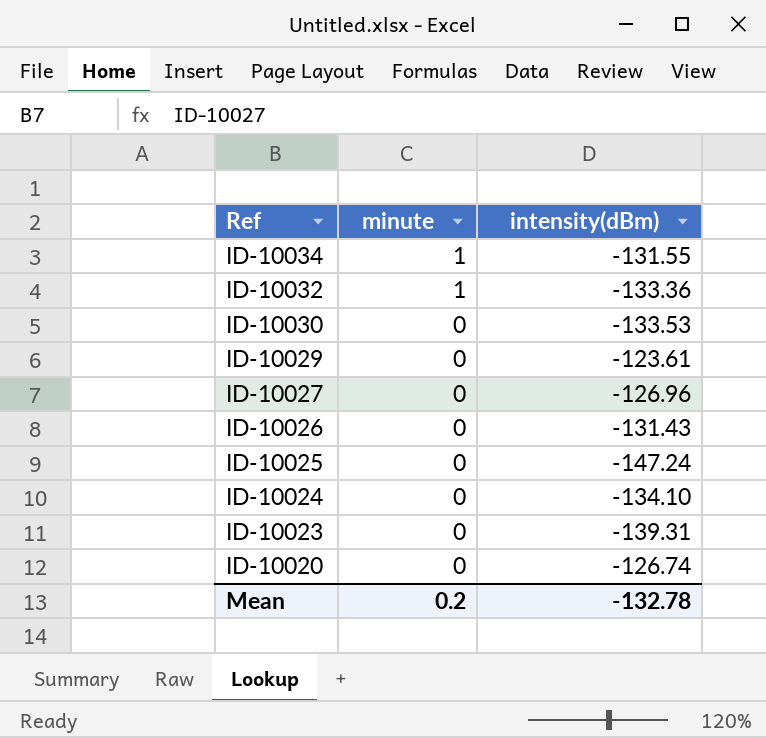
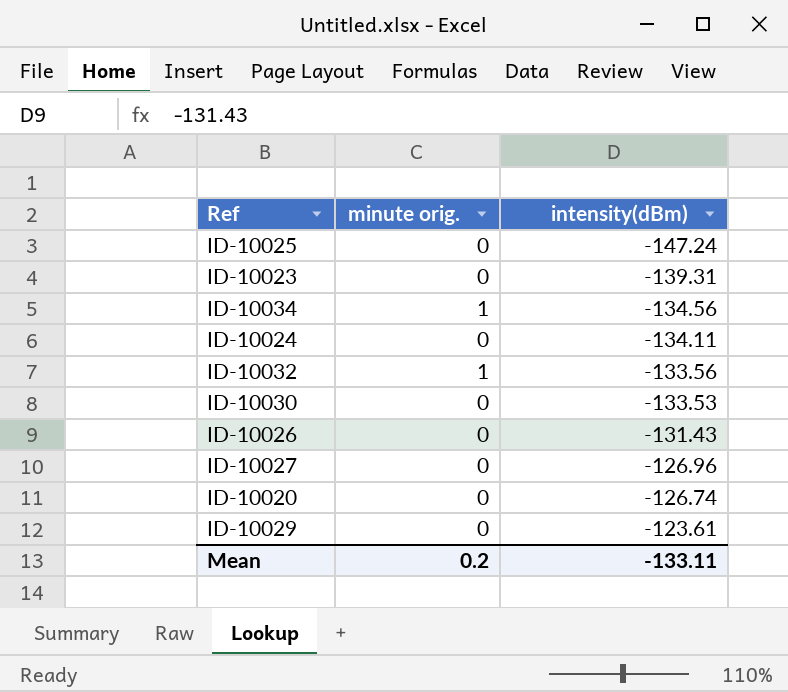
row order: Ref descending -> intensity(dBm) ascending
column name: minute -> minute orig.
ID-10034 | intensity(dBm): -131.55 -> -134.56
ID-10024 | intensity(dBm): -134.10 -> -134.11
ID-10032 | intensity(dBm): -133.36 -> -133.56
Mean | intensity(dBm): -132.78 -> -133.11

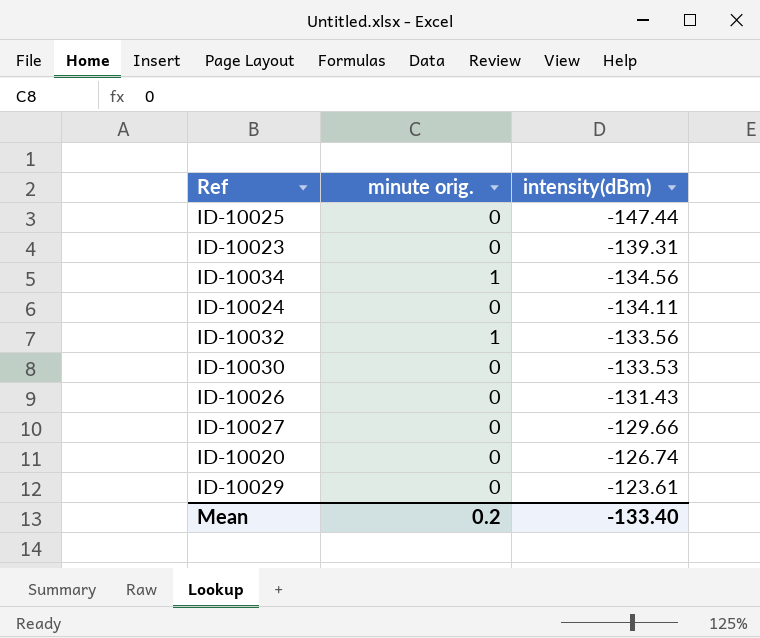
ID-10025 | intensity(dBm): -147.24 -> -147.44
ID-10027 | intensity(dBm): -126.96 -> -129.66
Mean | intensity(dBm): -133.11 -> -133.40

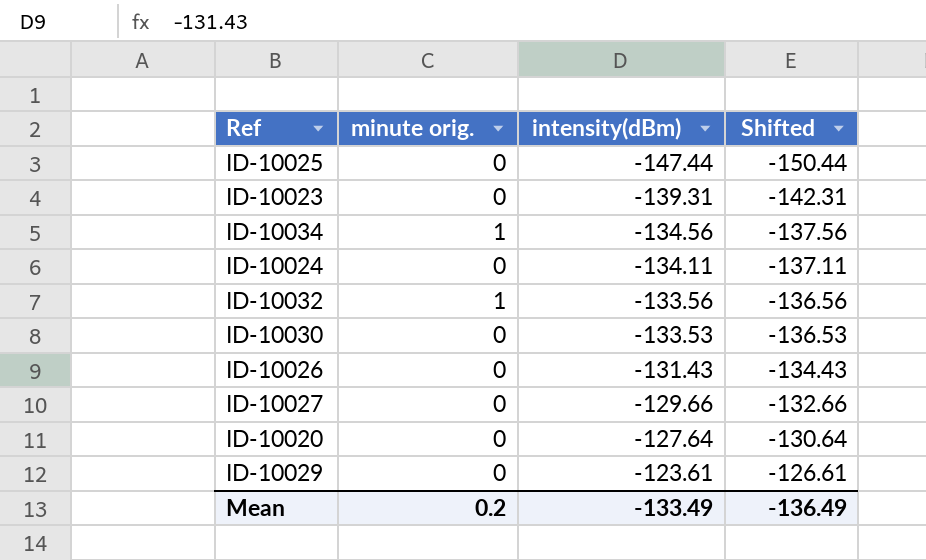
column Shifted | formula: none -> [intensity(dBm)] - 3
ID-10020 | intensity(dBm): -126.74 -> -127.64
Mean | intensity(dBm): -133.40 -> -133.49

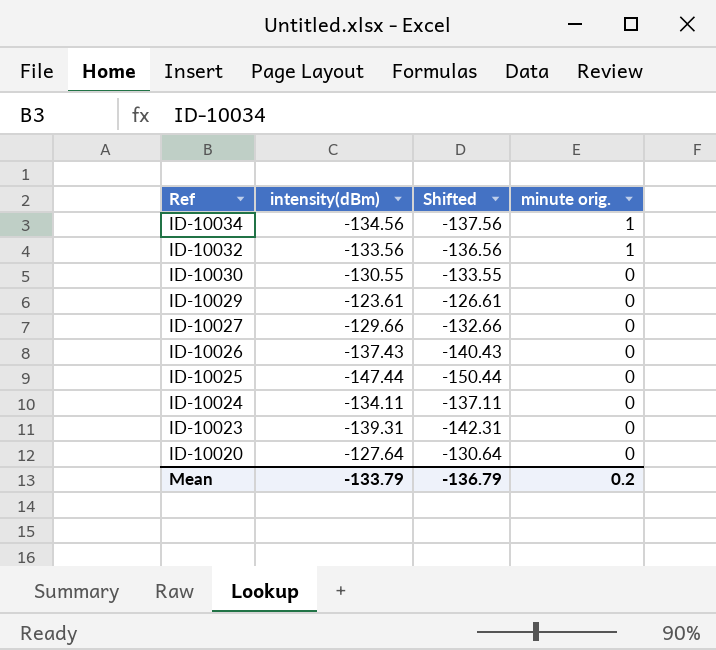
row order: intensity(dBm) ascending -> Ref descending
column minute orig. | position: 2 -> 4
ID-10030 | intensity(dBm): -133.53 -> -130.55
ID-10030 | Shifted: -136.53 -> -133.55
ID-10026 | intensity(dBm): -131.43 -> -137.43
ID-10026 | Shifted: -134.43 -> -140.43
Mean | intensity(dBm): -133.49 -> -133.79
Mean | Shifted: -136.49 -> -136.79

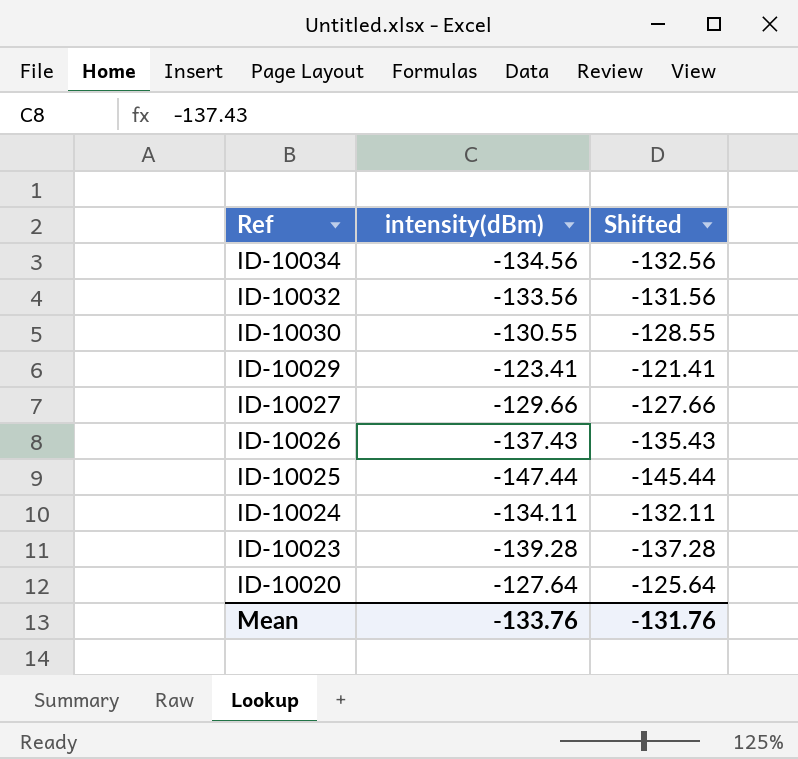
column minute orig. | position: 4 -> none
column Shifted | formula: [intensity(dBm)] - 3 -> [intensity(dBm)] + 2
ID-10029 | intensity(dBm): -123.61 -> -123.41
ID-10023 | intensity(dBm): -139.31 -> -139.28
Mean | intensity(dBm): -133.79 -> -133.76
Mean | Shifted: -136.79 -> -131.76

